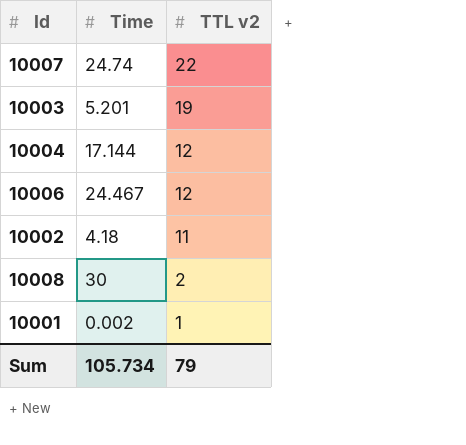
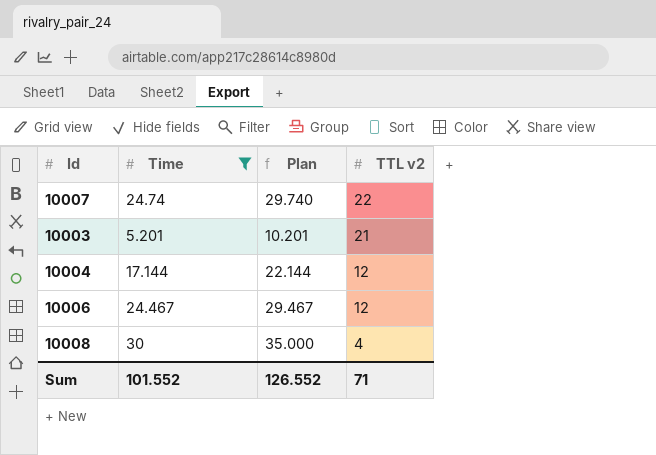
filter: none -> Time >= 5.201
column Plan | formula: none -> [Time] + 5
10003 | TTL v2: 19 -> 21
10008 | TTL v2: 2 -> 4
Sum | Time: 105.734 -> 101.552
Sum | TTL v2: 79 -> 71

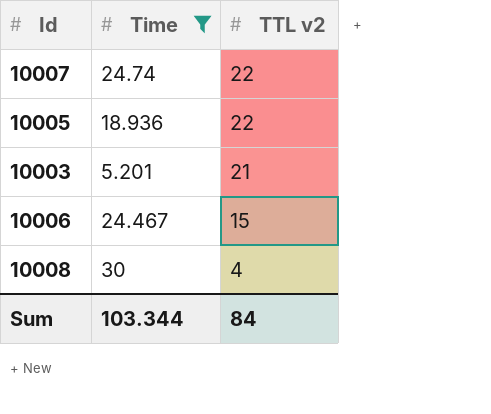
column Plan | formula: [Time] + 5 -> none
row 10004: 17.144 | 22.144 | 12 -> none
row 10005: none -> 18.936 | 22
10006 | TTL v2: 12 -> 15
Sum | Time: 101.552 -> 103.344
Sum | TTL v2: 71 -> 84

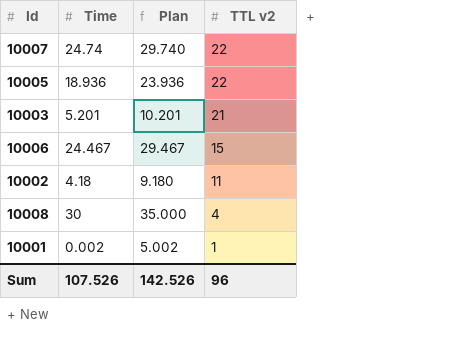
filter: Time >= 5.201 -> none
column Plan | formula: none -> [Time] + 5
Sum | Time: 103.344 -> 107.526
Sum | TTL v2: 84 -> 96

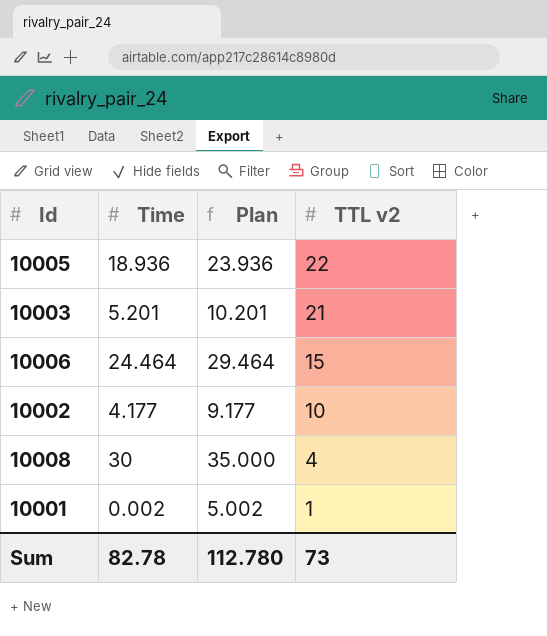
row 10007: 24.74 | 29.740 | 22 -> none
10006 | Time: 24.467 -> 24.464
10006 | Plan: 29.467 -> 29.464
10002 | Time: 4.18 -> 4.177
10002 | Plan: 9.180 -> 9.177
10002 | TTL v2: 11 -> 10
Sum | Time: 107.526 -> 82.78
Sum | Plan: 142.526 -> 112.780
Sum | TTL v2: 96 -> 73

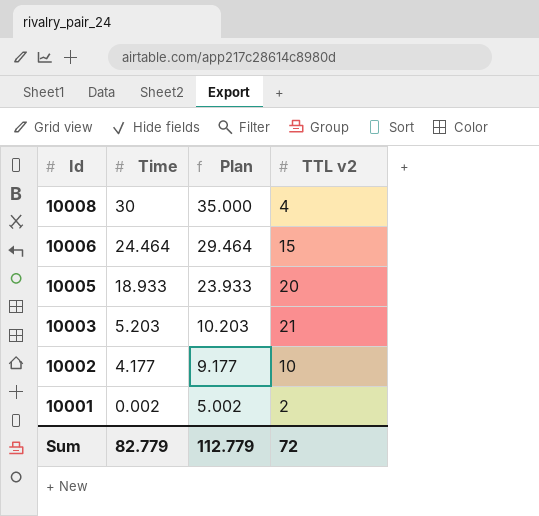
row order: TTL v2 descending -> Id descending
10005 | Time: 18.936 -> 18.933
10005 | Plan: 23.936 -> 23.933
10005 | TTL v2: 22 -> 20
10003 | Time: 5.201 -> 5.203
10003 | Plan: 10.201 -> 10.203
10001 | TTL v2: 1 -> 2
Sum | Time: 82.78 -> 82.779
Sum | Plan: 112.780 -> 112.779
Sum | TTL v2: 73 -> 72

